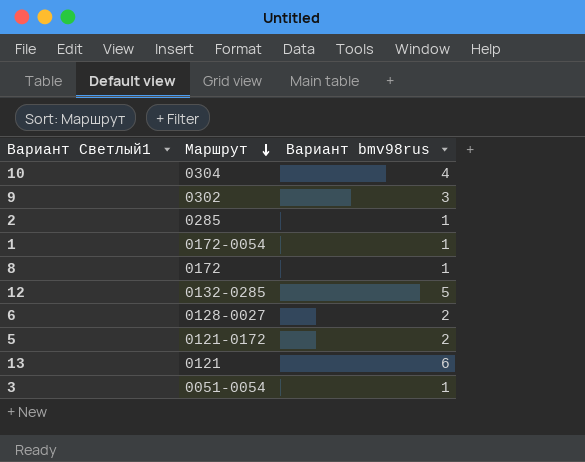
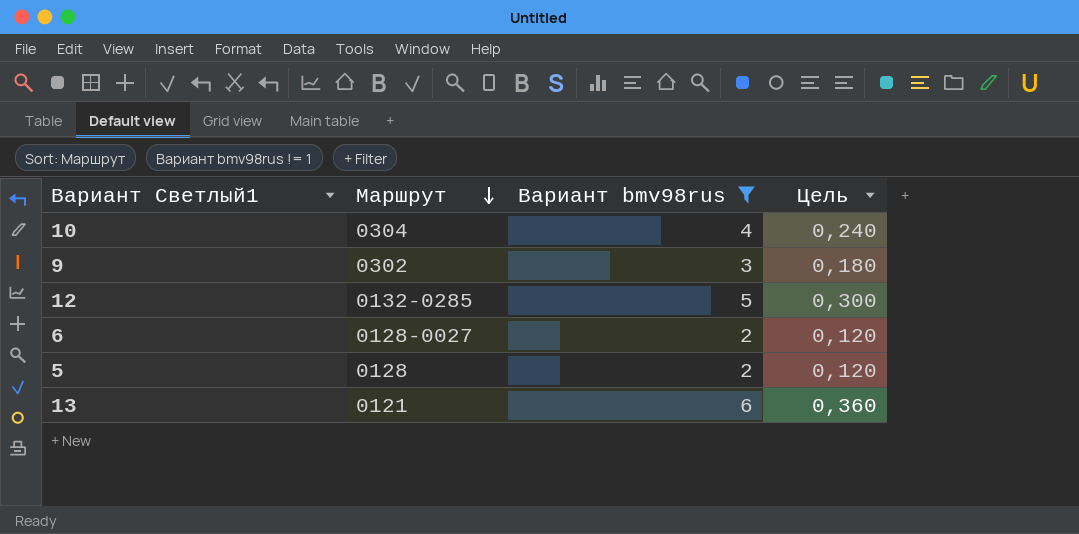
filter: none -> Вариант bmv98rus != 1
column Цель | formula: none -> [Вариант bmv98rus] * 0,06
5 | Маршрут: 0121-0172 -> 0128

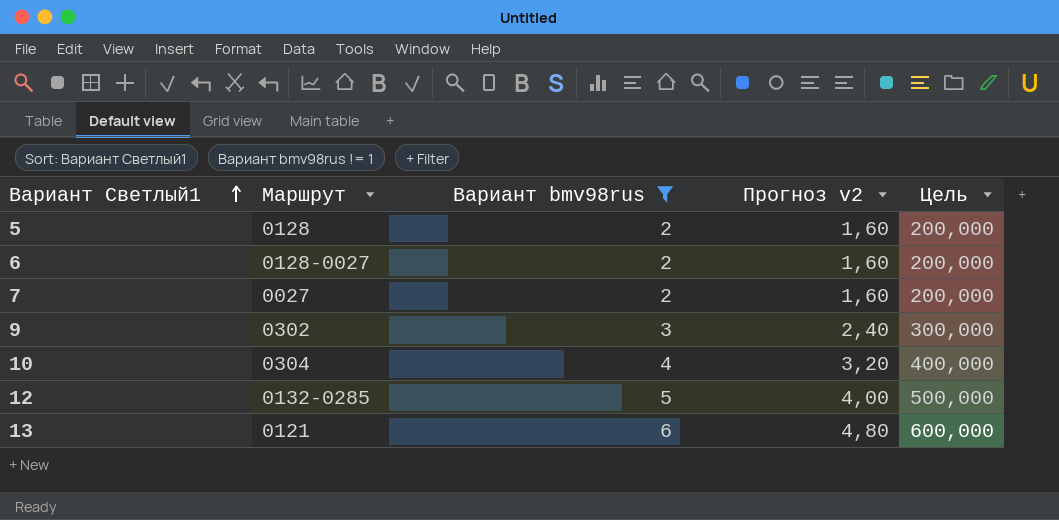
row order: Маршрут descending -> Вариант Светлый1 ascending
column Прогноз v2 | formula: none -> [Вариант bmv98rus] * 0,8
column Цель | formula: [Вариант bmv98rus] * 0,06 -> [Вариант bmv98rus] * 100
row 7: none -> 0027 | 2 | 1,60 | 200,000

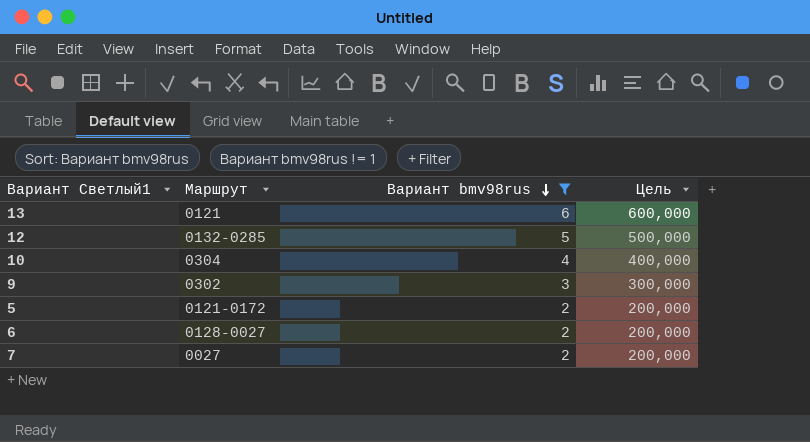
row order: Вариант Светлый1 ascending -> Вариант bmv98rus descending
column Прогноз v2 | formula: [Вариант bmv98rus] * 0,8 -> none
5 | Маршрут: 0128 -> 0121-0172

